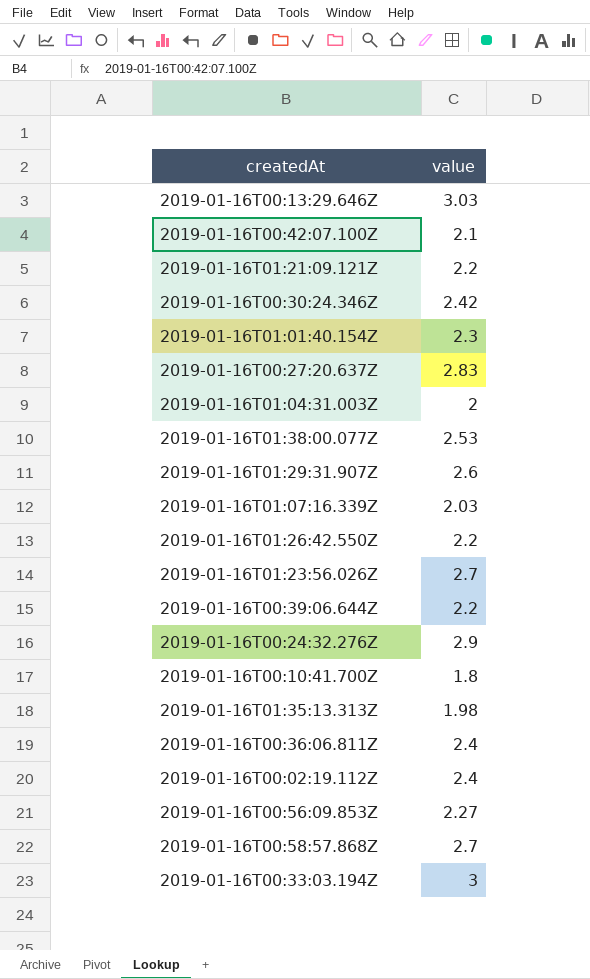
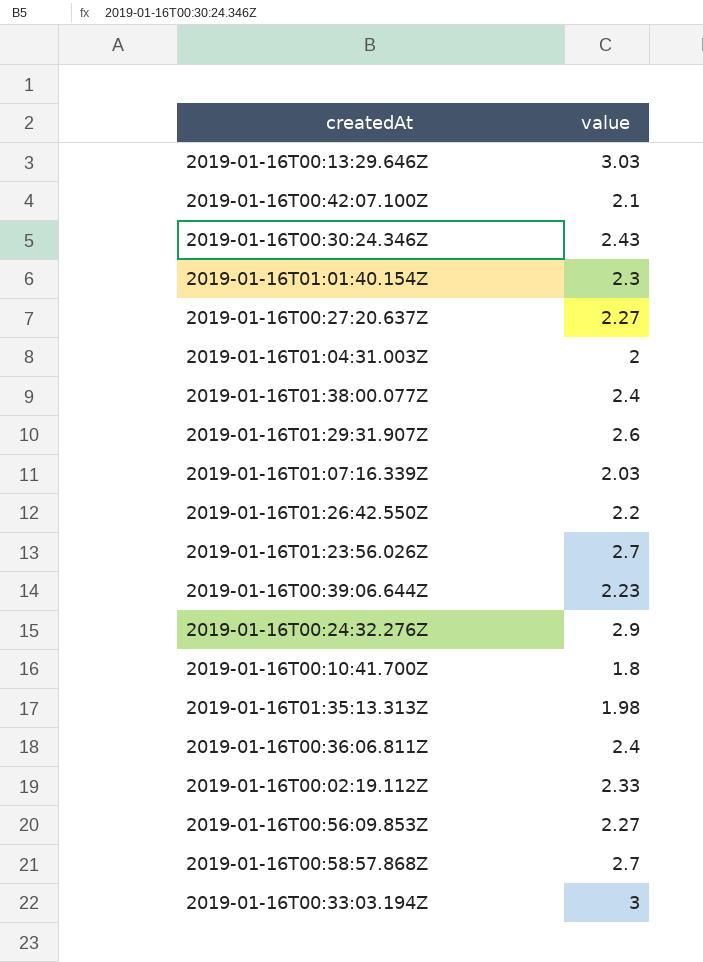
row 2019-01-16T01:21:09.121Z: 2.2 -> none
2019-01-16T00:30:24.346Z | value: 2.42 -> 2.43
2019-01-16T00:27:20.637Z | value: 2.83 -> 2.27
2019-01-16T01:38:00.077Z | value: 2.53 -> 2.4
2019-01-16T00:39:06.644Z | value: 2.2 -> 2.23
2019-01-16T00:02:19.112Z | value: 2.4 -> 2.33

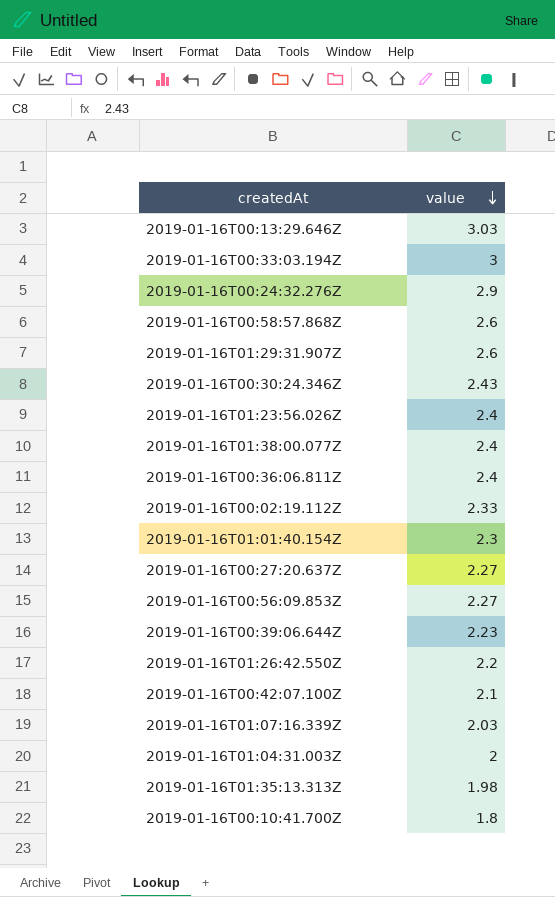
row order: none -> value descending
2019-01-16T00:58:57.868Z | value: 2.7 -> 2.6
2019-01-16T01:23:56.026Z | value: 2.7 -> 2.4

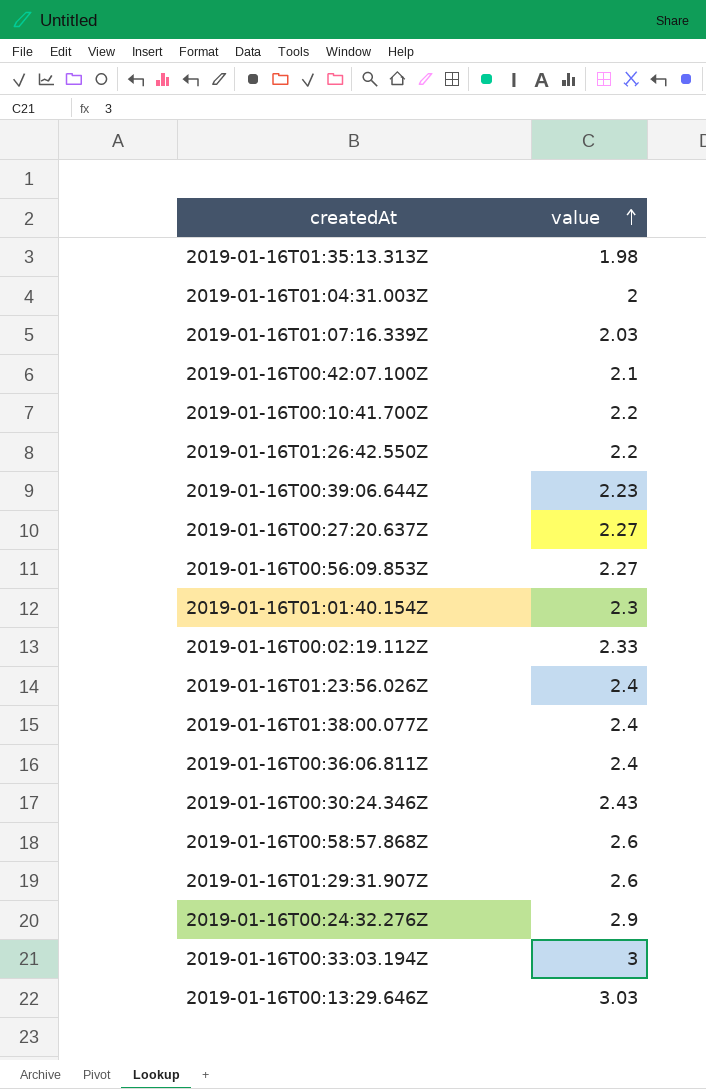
row order: value descending -> value ascending
2019-01-16T00:10:41.700Z | value: 1.8 -> 2.2

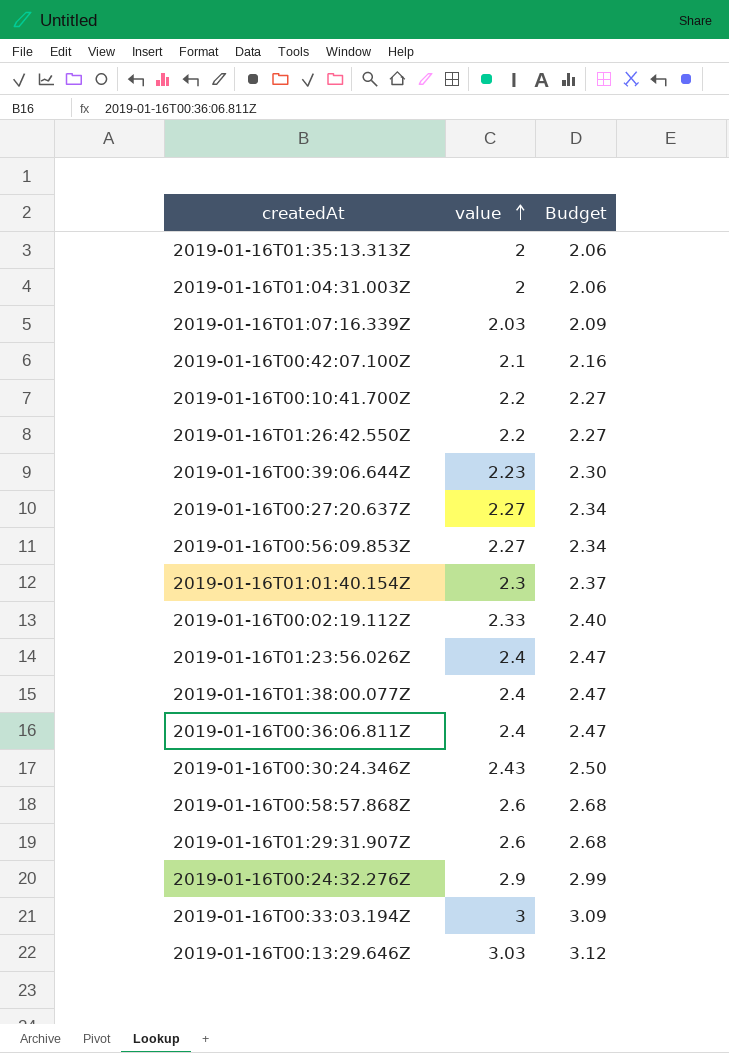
column Budget | formula: none -> [value] * 1.03
2019-01-16T01:35:13.313Z | value: 1.98 -> 2

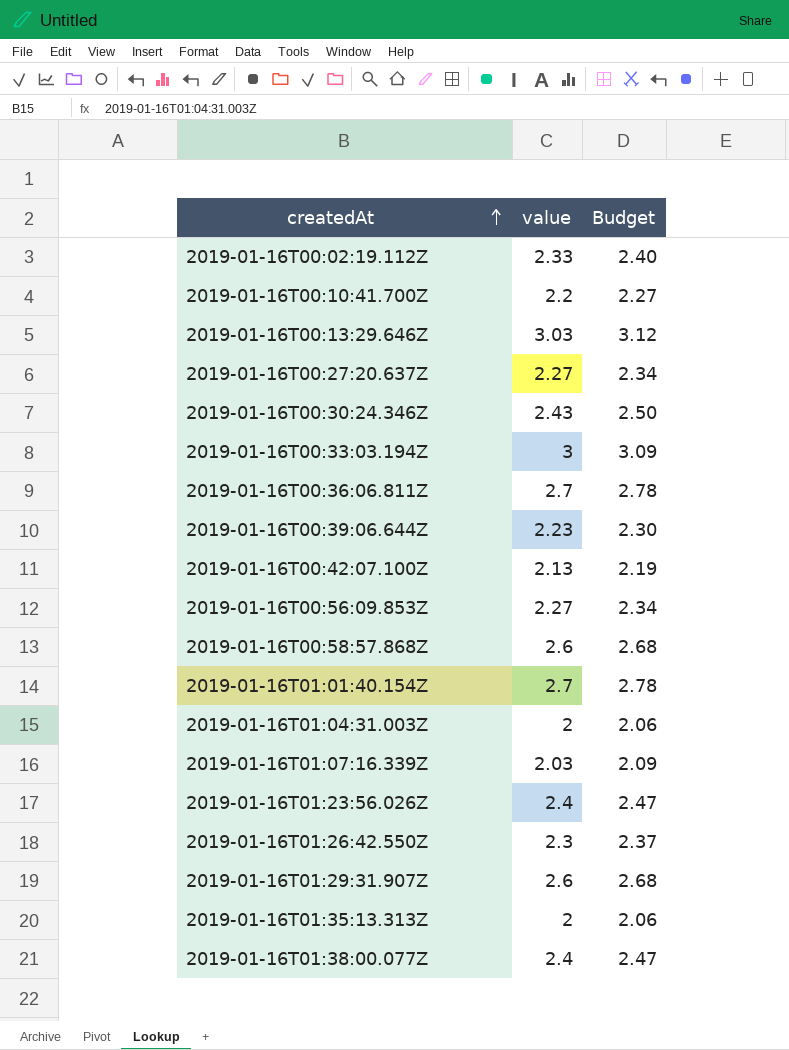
row order: value ascending -> createdAt ascending
row 2019-01-16T00:24:32.276Z: 2.9 | 2.99 -> none
2019-01-16T00:36:06.811Z | value: 2.4 -> 2.7
2019-01-16T00:36:06.811Z | Budget: 2.47 -> 2.78
2019-01-16T00:42:07.100Z | value: 2.1 -> 2.13
2019-01-16T00:42:07.100Z | Budget: 2.16 -> 2.19
2019-01-16T01:01:40.154Z | value: 2.3 -> 2.7
2019-01-16T01:01:40.154Z | Budget: 2.37 -> 2.78
2019-01-16T01:26:42.550Z | value: 2.2 -> 2.3
2019-01-16T01:26:42.550Z | Budget: 2.27 -> 2.37

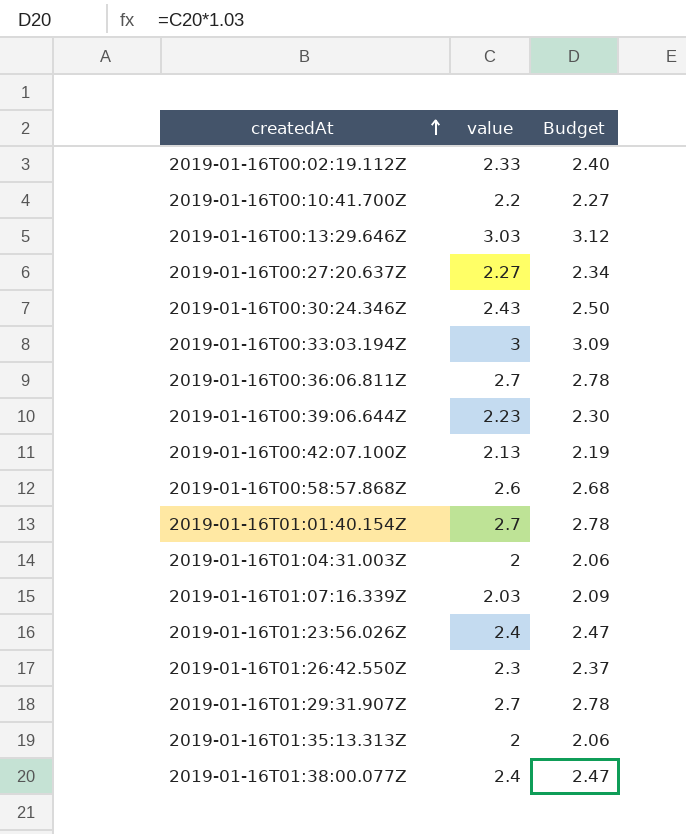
row 2019-01-16T00:56:09.853Z: 2.27 | 2.34 -> none
2019-01-16T01:29:31.907Z | value: 2.6 -> 2.7
2019-01-16T01:29:31.907Z | Budget: 2.68 -> 2.78

